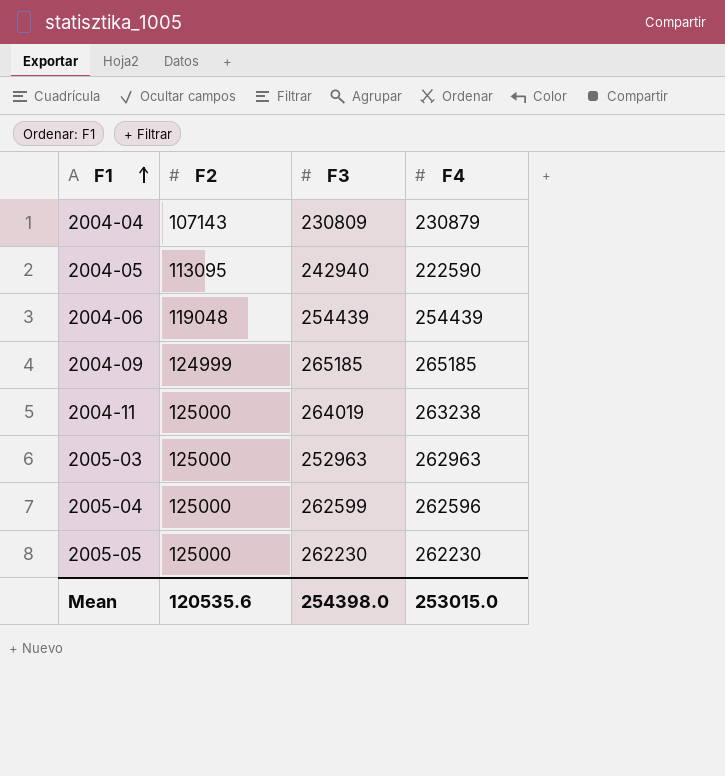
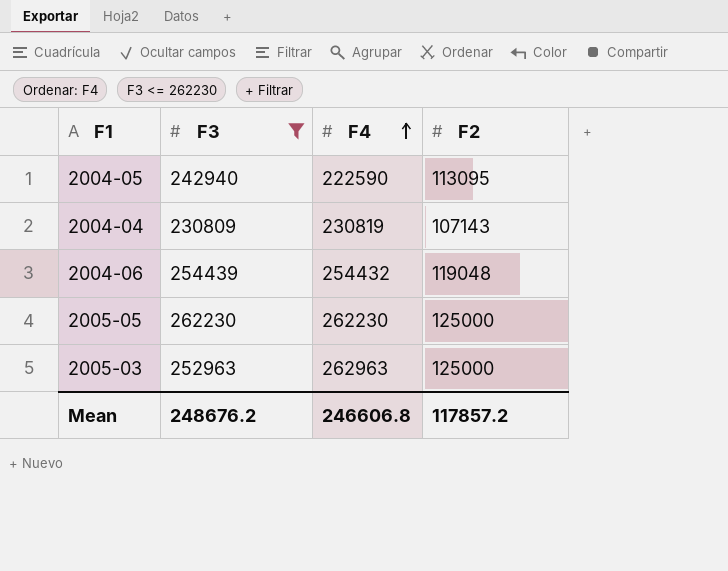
filter: none -> F3 <= 262230
row order: F1 ascending -> F4 ascending
column F2 | position: 2 -> 4
2004-04 | F4: 230879 -> 230819
2004-06 | F4: 254439 -> 254432
Mean | F3: 254398.0 -> 248676.2
Mean | F4: 253015.0 -> 246606.8
Mean | F2: 120535.6 -> 117857.2

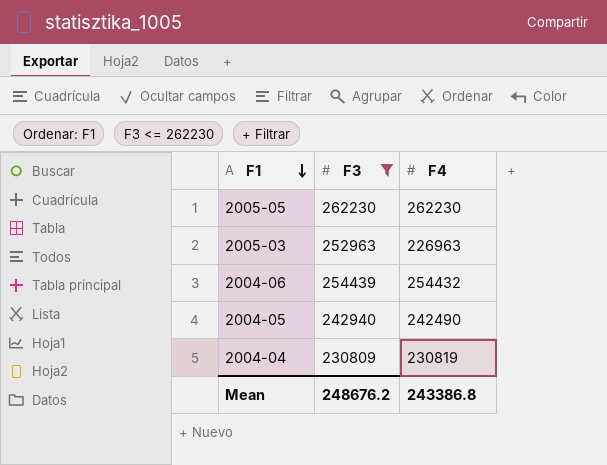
row order: F4 ascending -> F1 descending
column F2 | position: 4 -> none
2005-03 | F4: 262963 -> 226963
2004-05 | F4: 222590 -> 242490
Mean | F4: 246606.8 -> 243386.8

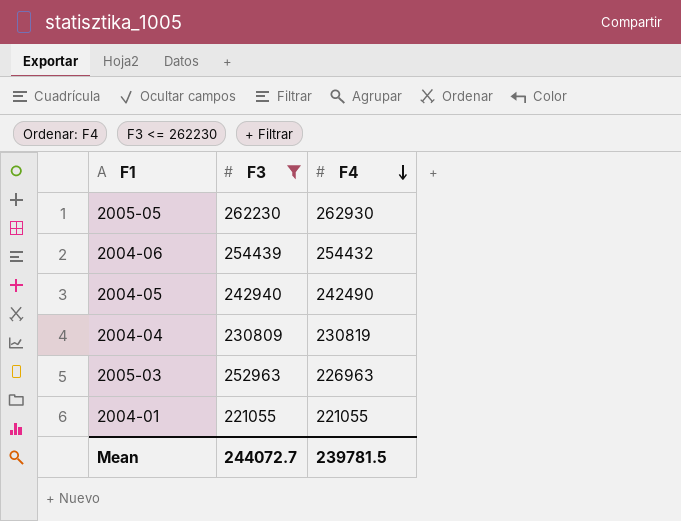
row order: F1 descending -> F4 descending
2005-05 | F4: 262230 -> 262930
row 2004-01: none -> 221055 | 221055
Mean | F3: 248676.2 -> 244072.7
Mean | F4: 243386.8 -> 239781.5

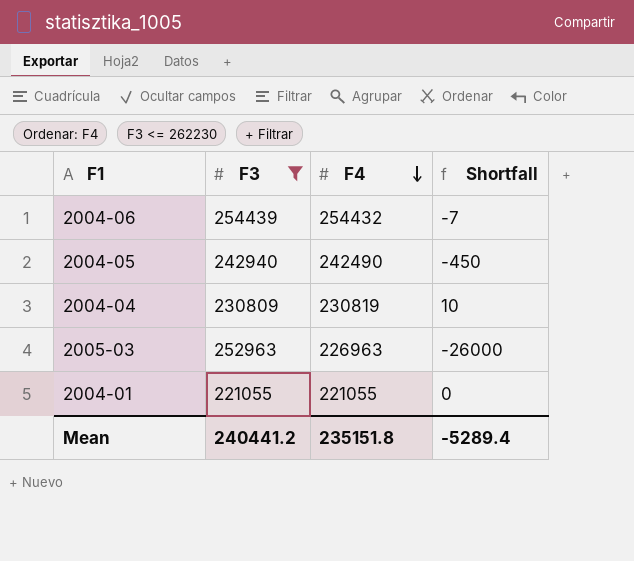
column Shortfall | formula: none -> [F4] - [F3]
row 2005-05: 262230 | 262930 -> none
Mean | F3: 244072.7 -> 240441.2
Mean | F4: 239781.5 -> 235151.8

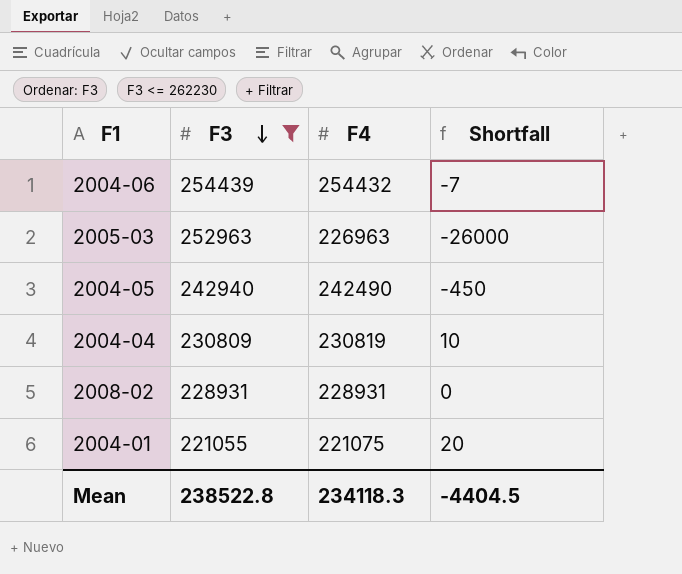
row order: F4 descending -> F3 descending
row 2008-02: none -> 228931 | 228931 | 0
2004-01 | F4: 221055 -> 221075
2004-01 | Shortfall: 0 -> 20
Mean | F3: 240441.2 -> 238522.8
Mean | F4: 235151.8 -> 234118.3
Mean | Shortfall: -5289.4 -> -4404.5

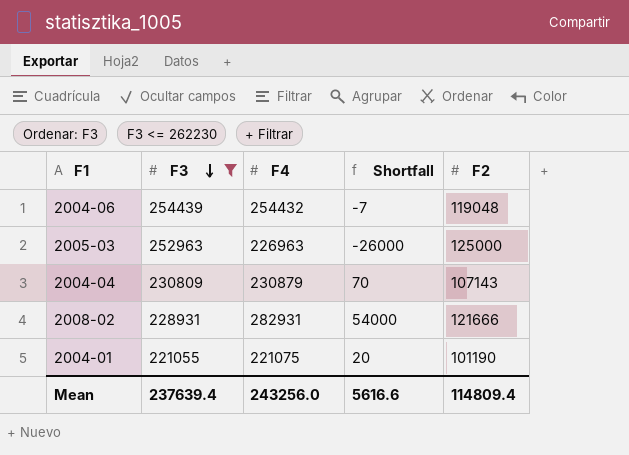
column F2 | position: none -> 5
row 2004-05: 242940 | 242490 | -450 -> none
2004-04 | F4: 230819 -> 230879
2004-04 | Shortfall: 10 -> 70
2008-02 | F4: 228931 -> 282931
2008-02 | Shortfall: 0 -> 54000
Mean | F3: 238522.8 -> 237639.4
Mean | F4: 234118.3 -> 243256.0
Mean | Shortfall: -4404.5 -> 5616.6

